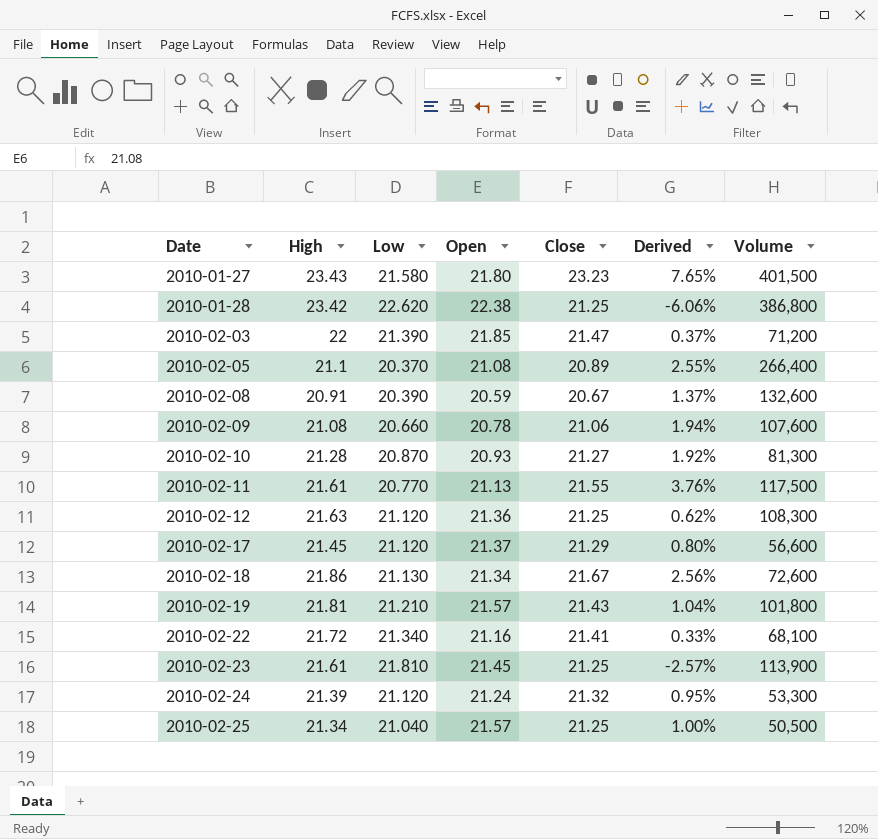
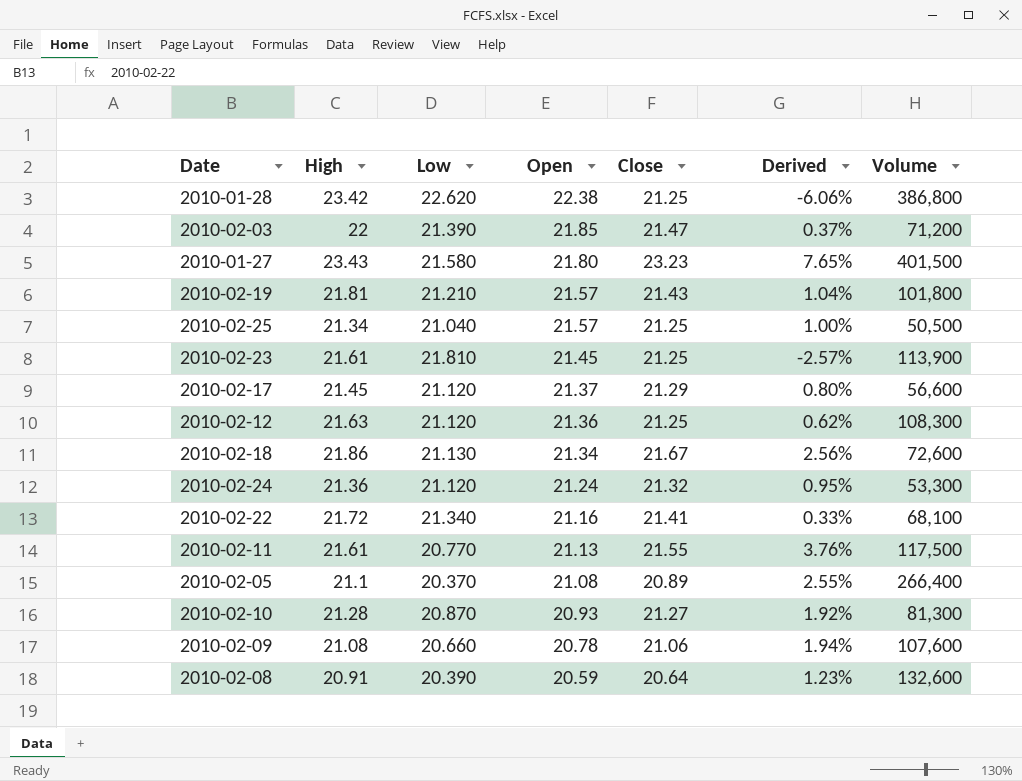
row order: Date ascending -> Open descending
2010-02-24 | High: 21.39 -> 21.36
2010-02-08 | Close: 20.67 -> 20.64
2010-02-08 | Derived: 1.37% -> 1.23%

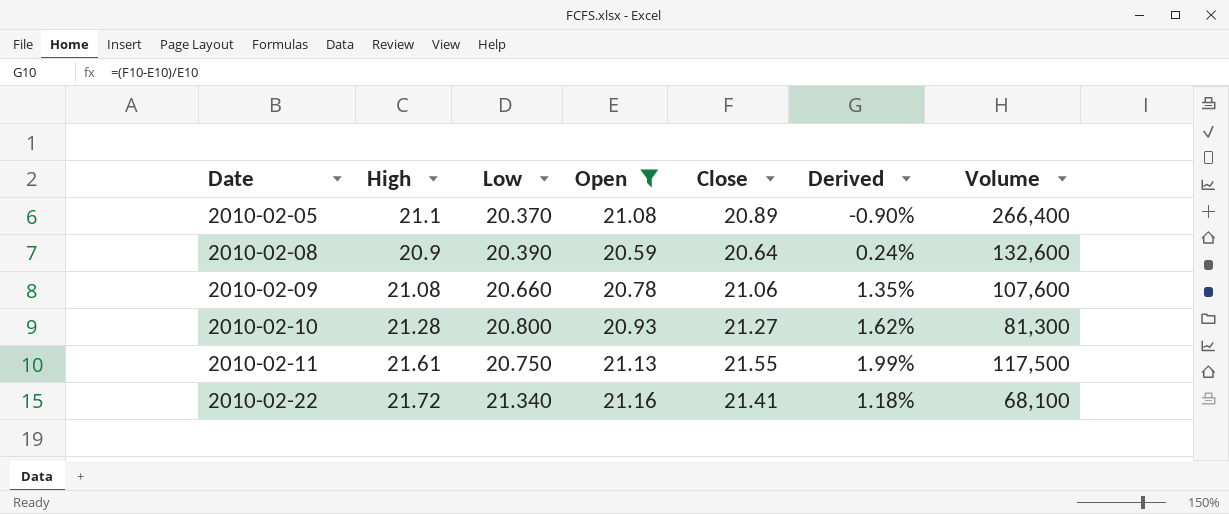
filter: none -> Open <= 21.16
row order: Open descending -> Date ascending
column Derived | formula: ([Close] - [Low]) / [Low] -> ([Close] - [Open]) / [Open]
2010-02-08 | High: 20.91 -> 20.9
2010-02-10 | Low: 20.870 -> 20.800
2010-02-11 | Low: 20.770 -> 20.750

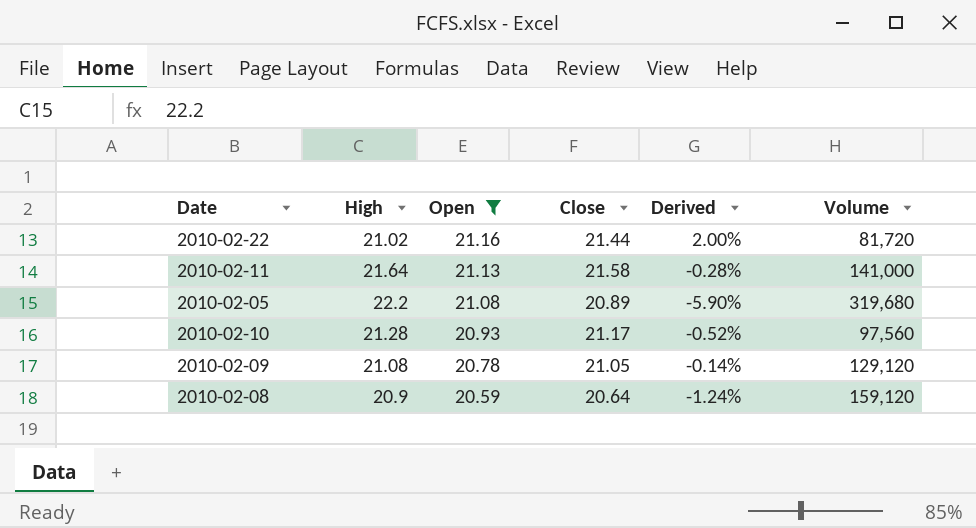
row order: Date ascending -> Open descending
column Low | position: 3 -> none
column Derived | formula: ([Close] - [Open]) / [Open] -> ([Close] - [High]) / [High]
2010-02-22 | High: 21.72 -> 21.02
2010-02-22 | Close: 21.41 -> 21.44
2010-02-22 | Volume: 68,100 -> 81,720
2010-02-11 | High: 21.61 -> 21.64
2010-02-11 | Close: 21.55 -> 21.58
2010-02-11 | Volume: 117,500 -> 141,000
2010-02-05 | High: 21.1 -> 22.2
2010-02-05 | Volume: 266,400 -> 319,680
2010-02-10 | Close: 21.27 -> 21.17
2010-02-10 | Volume: 81,300 -> 97,560
2010-02-09 | Close: 21.06 -> 21.05
2010-02-09 | Volume: 107,600 -> 129,120
2010-02-08 | Volume: 132,600 -> 159,120

